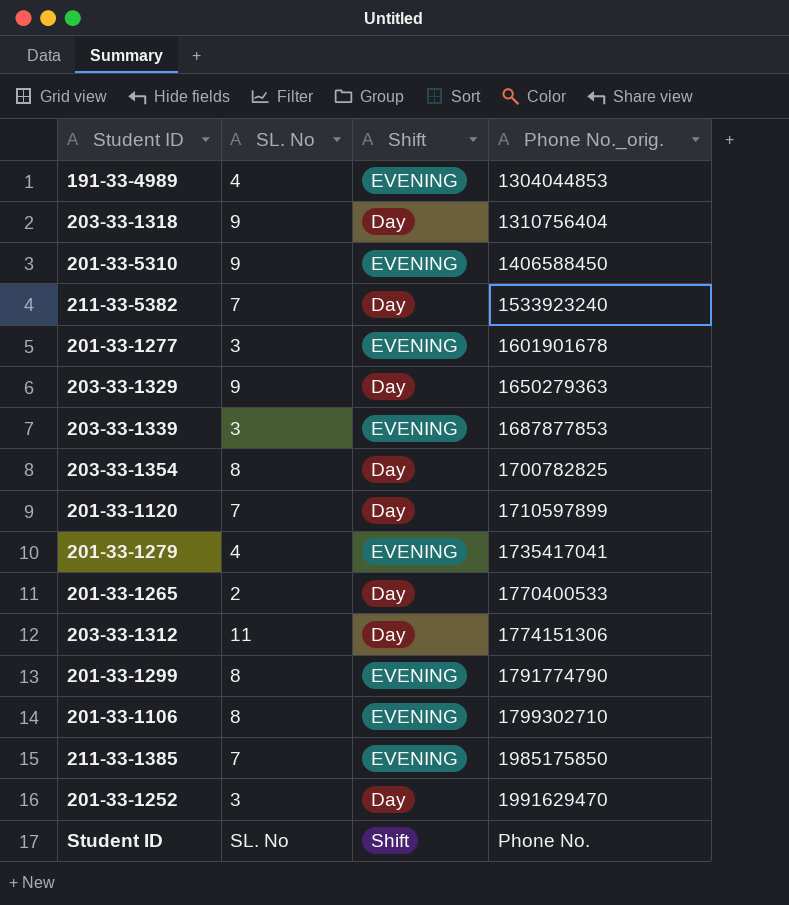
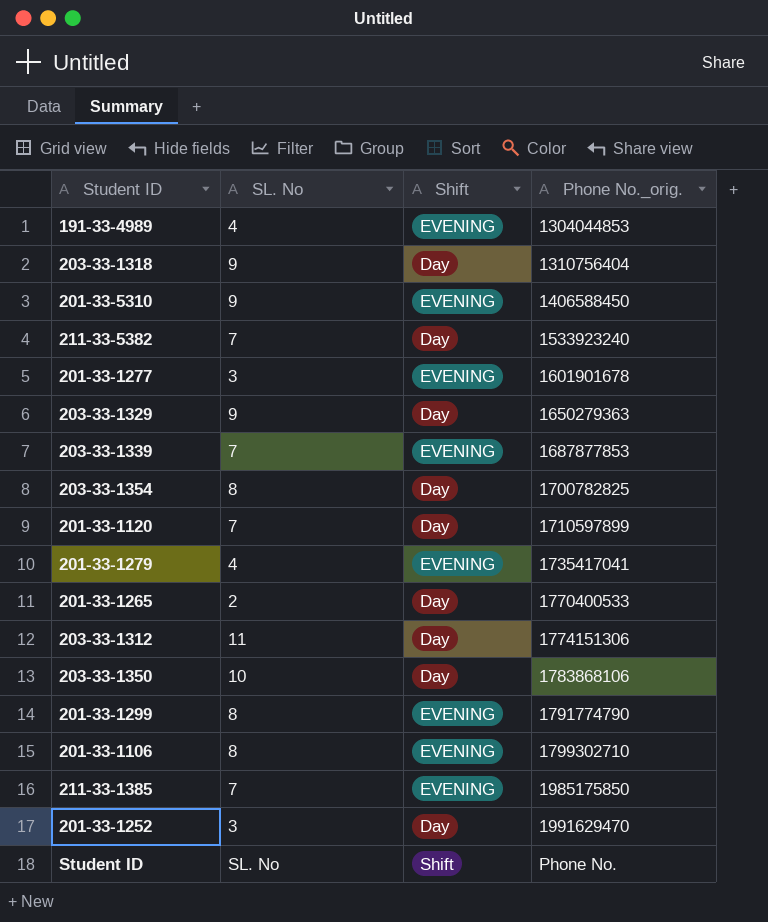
203-33-1339 | SL. No: 3 -> 7
row 203-33-1350: none -> 10 | Day | 1783868106

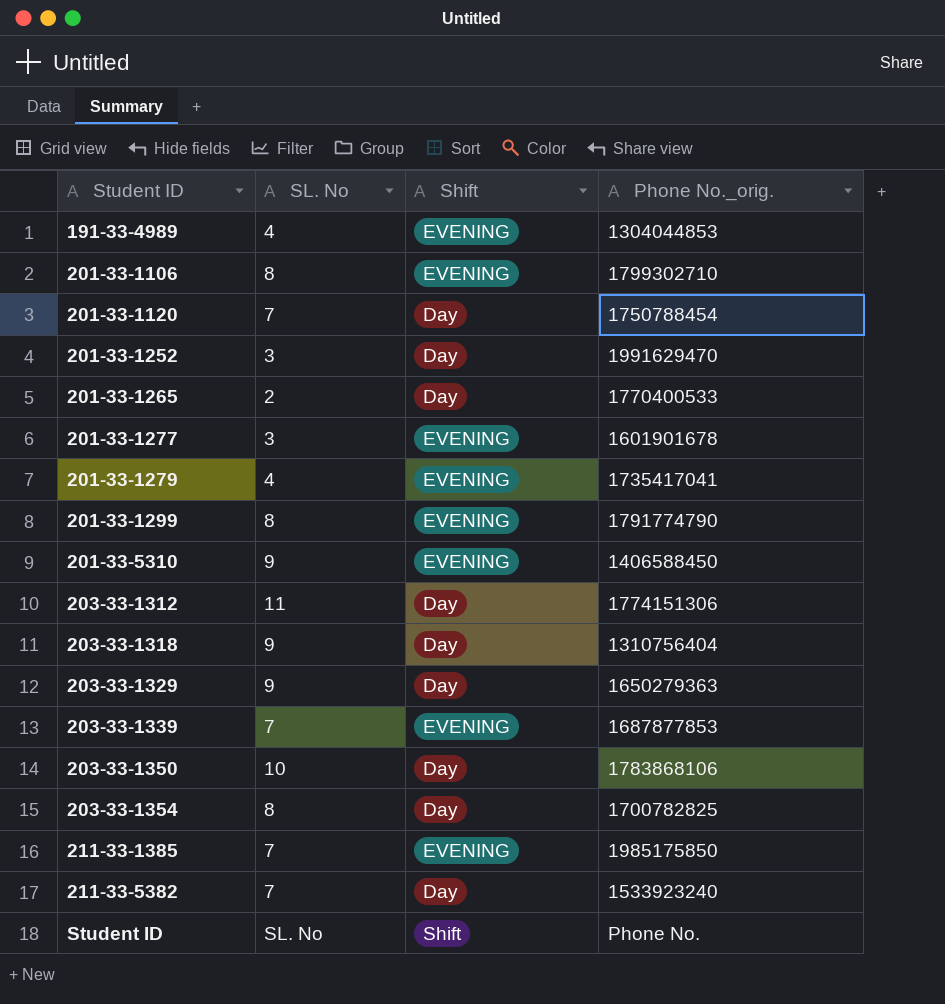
row order: Phone No._orig. ascending -> Student ID ascending
201-33-1120 | Phone No._orig.: 1710597899 -> 1750788454

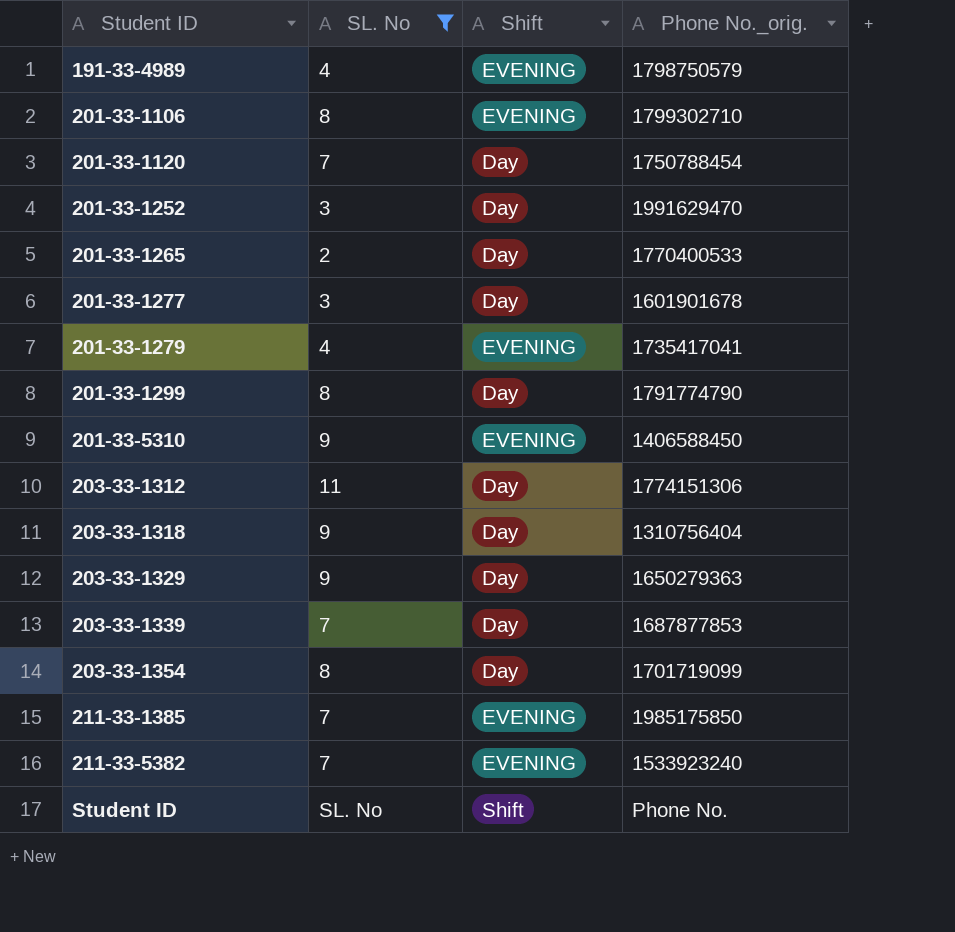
filter: none -> SL. No != 10
191-33-4989 | Phone No._orig.: 1304044853 -> 1798750579
201-33-1277 | Shift: EVENING -> Day
201-33-1299 | Shift: EVENING -> Day
203-33-1339 | Shift: EVENING -> Day
203-33-1354 | Phone No._orig.: 1700782825 -> 1701719099
211-33-5382 | Shift: Day -> EVENING

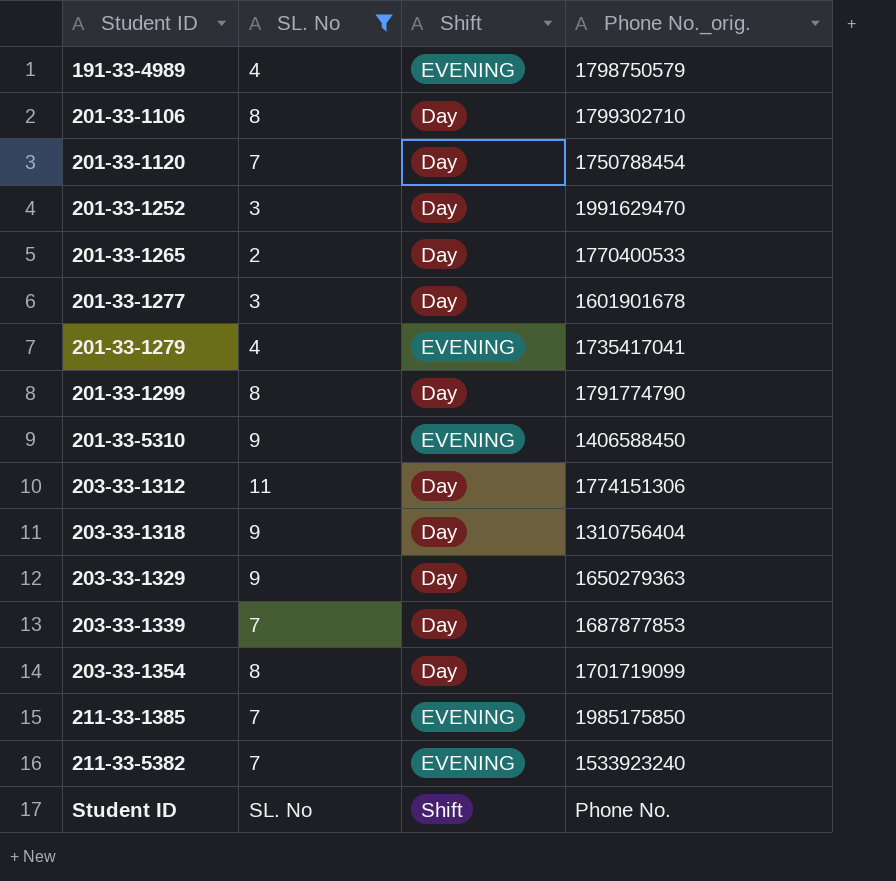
201-33-1106 | Shift: EVENING -> Day

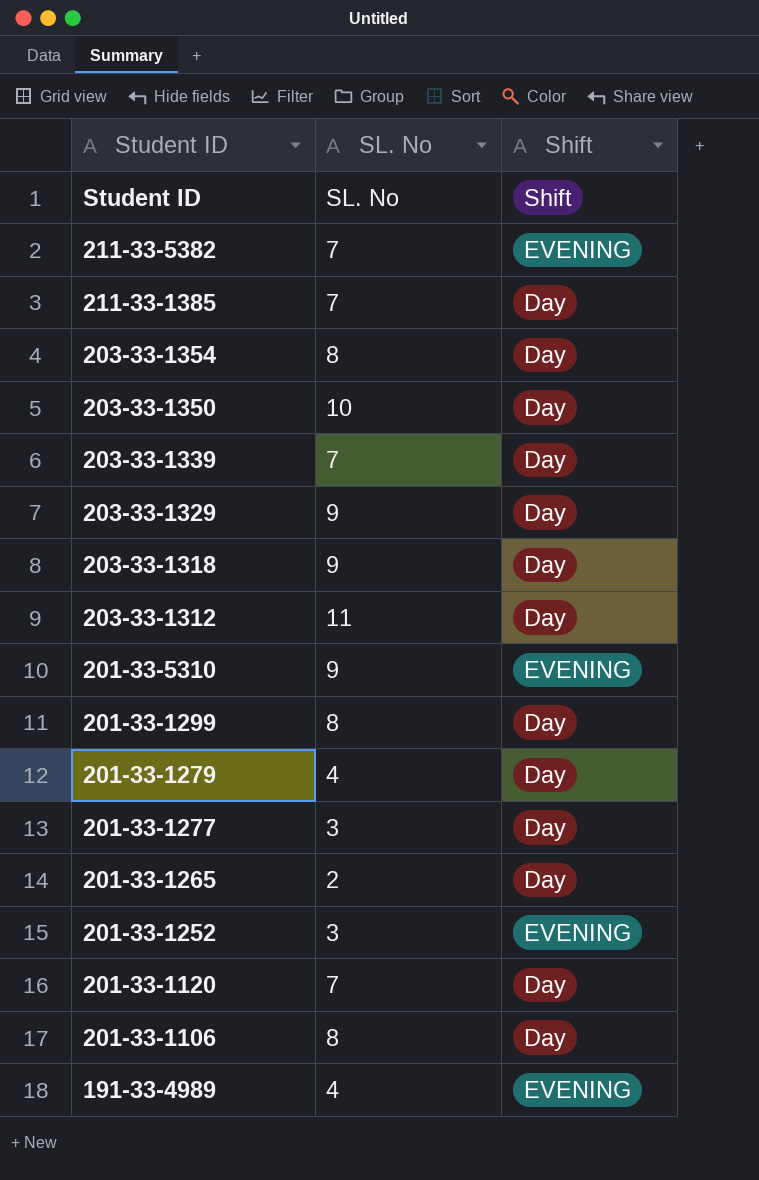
filter: SL. No != 10 -> none
row order: Student ID ascending -> Student ID descending
column Phone No._orig. | position: 4 -> none
211-33-1385 | Shift: EVENING -> Day
201-33-1279 | Shift: EVENING -> Day
201-33-1252 | Shift: Day -> EVENING

